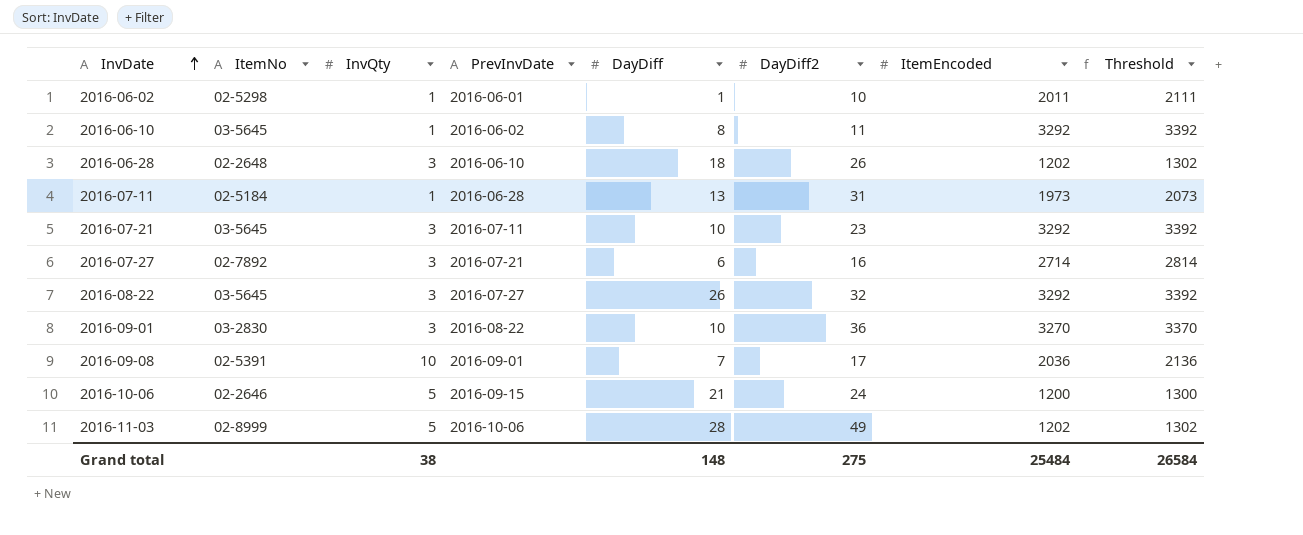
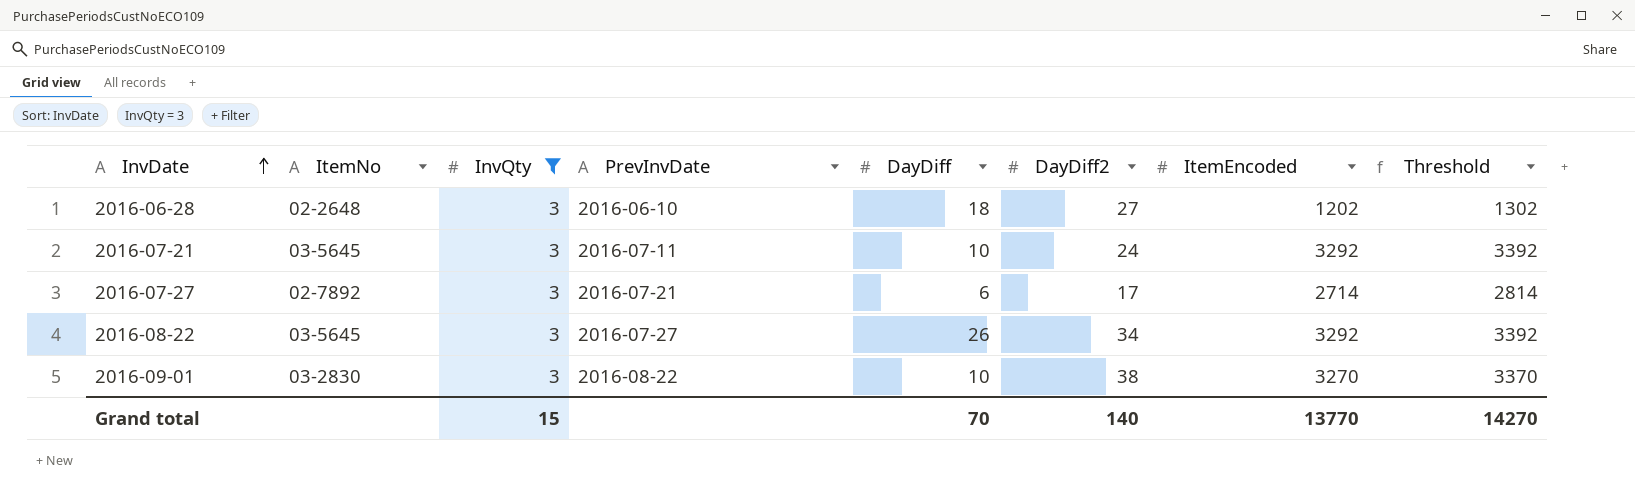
filter: none -> InvQty = 3
2016-06-28 | DayDiff2: 26 -> 27
2016-07-21 | DayDiff2: 23 -> 24
2016-07-27 | DayDiff2: 16 -> 17
2016-08-22 | DayDiff2: 32 -> 34
2016-09-01 | DayDiff2: 36 -> 38
Grand total | InvQty: 38 -> 15
Grand total | DayDiff: 148 -> 70
Grand total | DayDiff2: 275 -> 140
Grand total | ItemEncoded: 25484 -> 13770
Grand total | Threshold: 26584 -> 14270

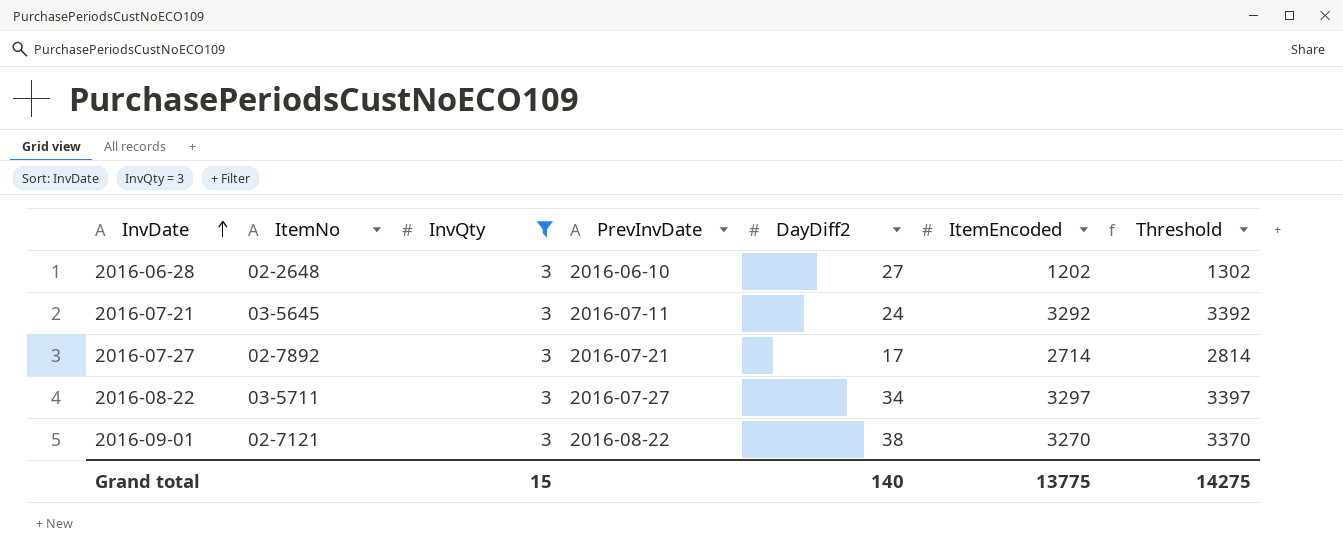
column DayDiff | position: 5 -> none
2016-08-22 | ItemNo: 03-5645 -> 03-5711
2016-08-22 | ItemEncoded: 3292 -> 3297
2016-08-22 | Threshold: 3392 -> 3397
2016-09-01 | ItemNo: 03-2830 -> 02-7121
Grand total | ItemEncoded: 13770 -> 13775
Grand total | Threshold: 14270 -> 14275

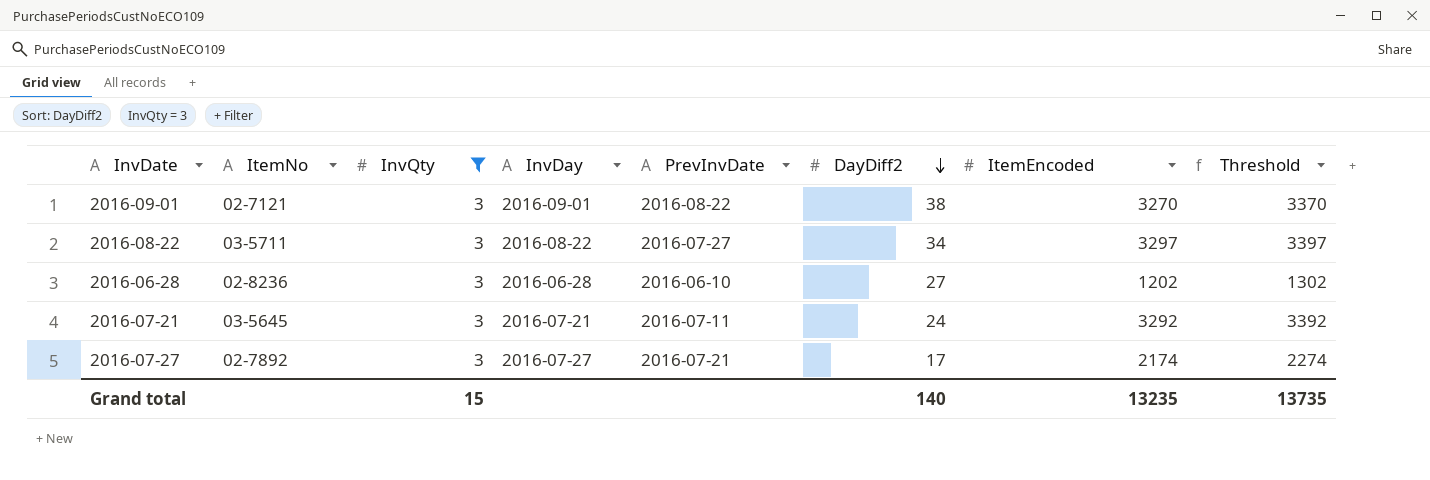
row order: InvDate ascending -> DayDiff2 descending
column InvDay | position: none -> 4
2016-06-28 | ItemNo: 02-2648 -> 02-8236
2016-07-27 | ItemEncoded: 2714 -> 2174
2016-07-27 | Threshold: 2814 -> 2274
Grand total | ItemEncoded: 13775 -> 13235
Grand total | Threshold: 14275 -> 13735

